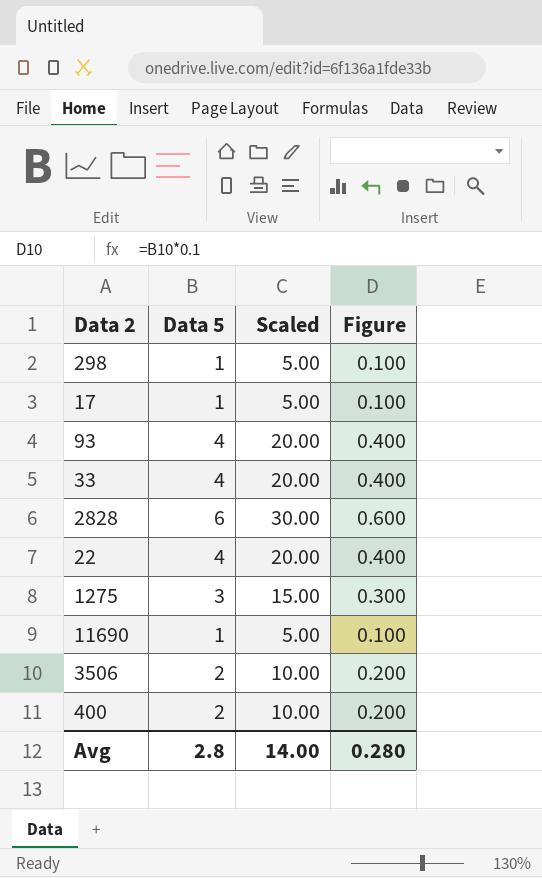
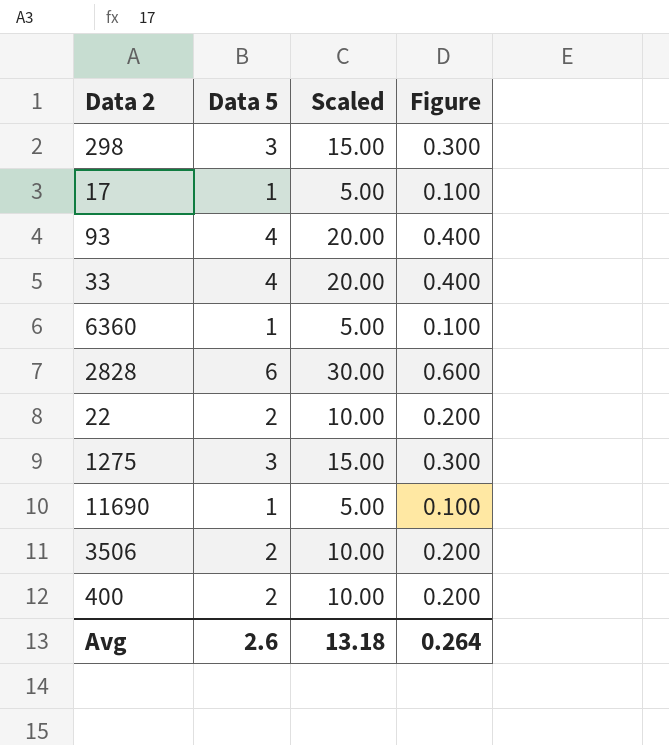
298 | Data 5: 1 -> 3
298 | Scaled: 5.00 -> 15.00
298 | Figure: 0.100 -> 0.300
row 6360: none -> 1 | 5.00 | 0.100
22 | Data 5: 4 -> 2
22 | Scaled: 20.00 -> 10.00
22 | Figure: 0.400 -> 0.200
Avg | Data 5: 2.8 -> 2.6
Avg | Scaled: 14.00 -> 13.18
Avg | Figure: 0.280 -> 0.264

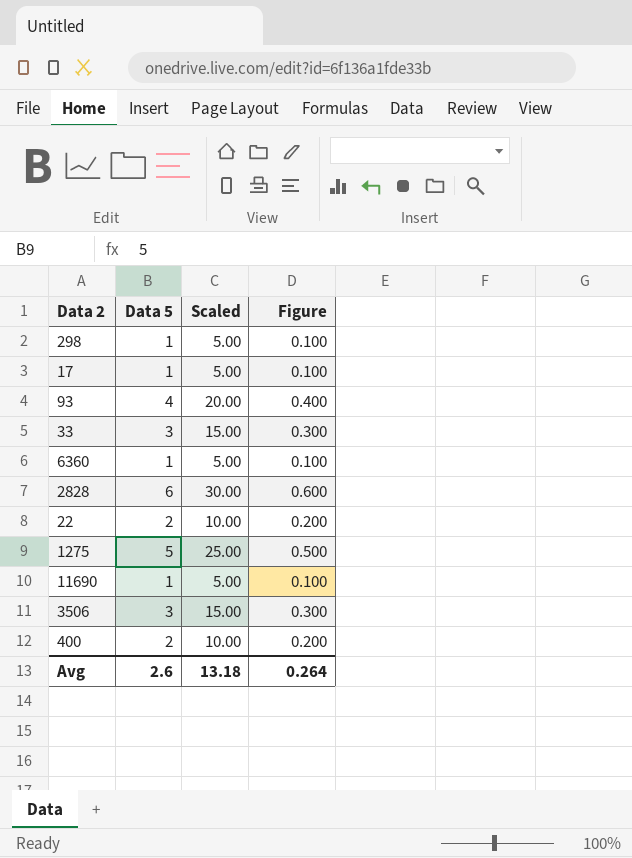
298 | Data 5: 3 -> 1
298 | Scaled: 15.00 -> 5.00
298 | Figure: 0.300 -> 0.100
33 | Data 5: 4 -> 3
33 | Scaled: 20.00 -> 15.00
33 | Figure: 0.400 -> 0.300
1275 | Data 5: 3 -> 5
1275 | Scaled: 15.00 -> 25.00
1275 | Figure: 0.300 -> 0.500
3506 | Data 5: 2 -> 3
3506 | Scaled: 10.00 -> 15.00
3506 | Figure: 0.200 -> 0.300

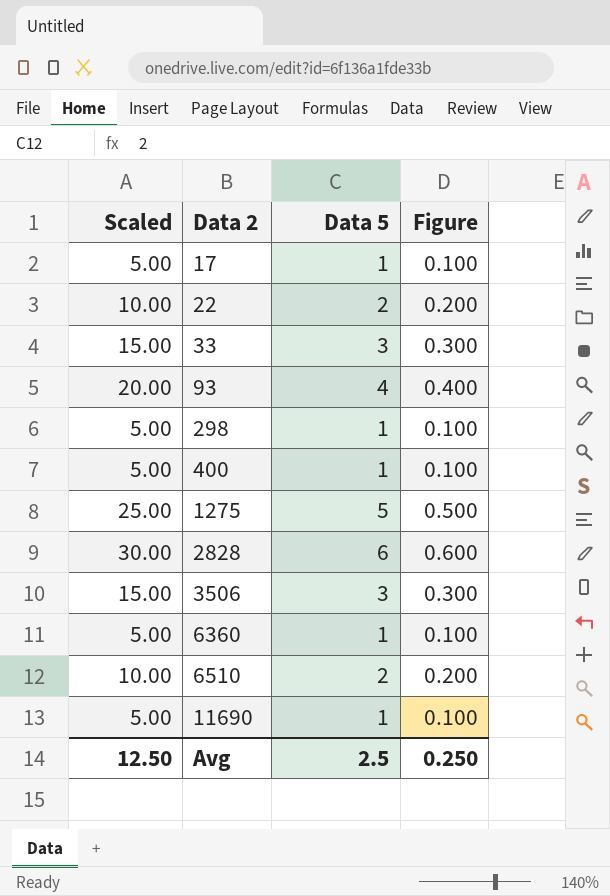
row order: none -> Data 2 ascending
column Scaled | position: 3 -> 1
400 | Scaled: 10.00 -> 5.00
400 | Data 5: 2 -> 1
400 | Figure: 0.200 -> 0.100
row 6510: none -> 10.00 | 2 | 0.200
Avg | Scaled: 13.18 -> 12.50
Avg | Data 5: 2.6 -> 2.5
Avg | Figure: 0.264 -> 0.250

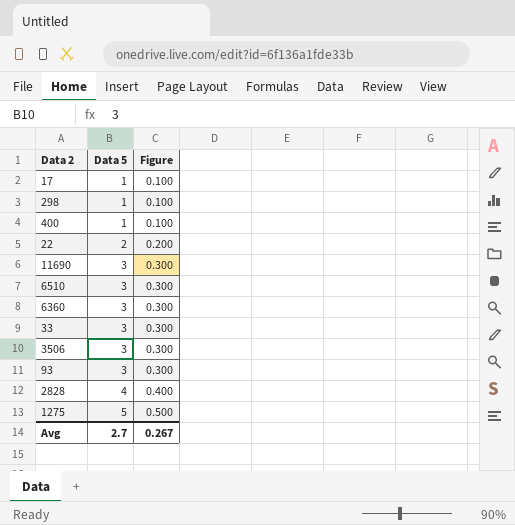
row order: Data 2 ascending -> Data 5 ascending
column Scaled | formula: [Data 5] * 5 -> none
11690 | Data 5: 1 -> 3
11690 | Figure: 0.100 -> 0.300
6510 | Data 5: 2 -> 3
6510 | Figure: 0.200 -> 0.300
6360 | Data 5: 1 -> 3
6360 | Figure: 0.100 -> 0.300
93 | Data 5: 4 -> 3
93 | Figure: 0.400 -> 0.300
2828 | Data 5: 6 -> 4
2828 | Figure: 0.600 -> 0.400
Avg | Data 5: 2.5 -> 2.7
Avg | Figure: 0.250 -> 0.267

